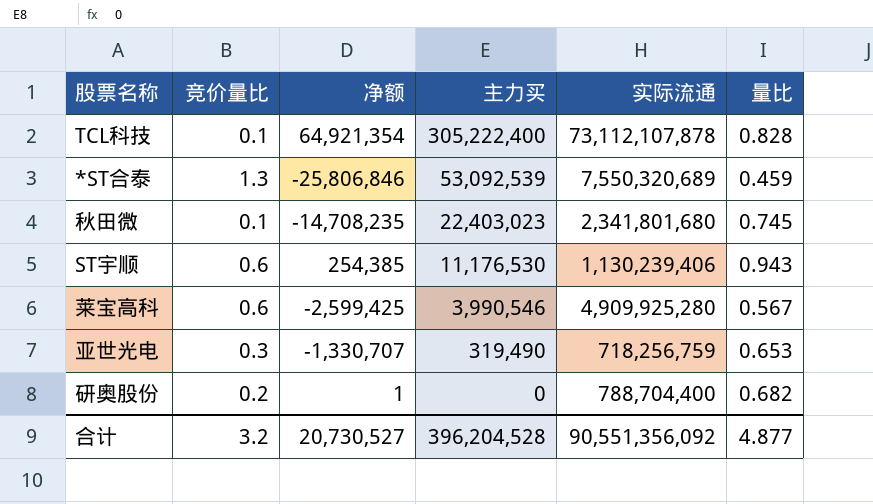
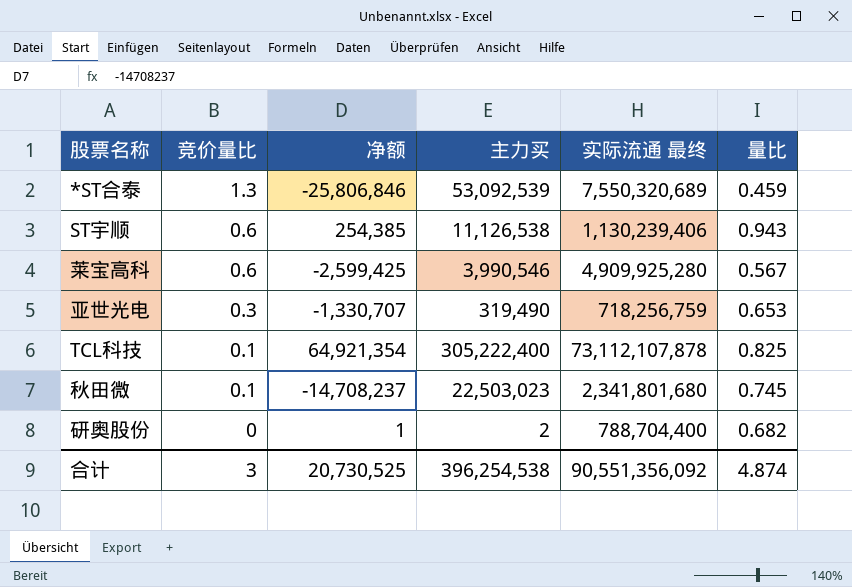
row order: 主力买 descending -> 竞价量比 descending
column name: 实际流通 -> 实际流通 最终
ST宇顺 | 主力买: 11,176,530 -> 11,126,538
TCL科技 | 量比: 0.828 -> 0.825
秋田微 | 净额: -14,708,235 -> -14,708,237
秋田微 | 主力买: 22,403,023 -> 22,503,023
研奥股份 | 竞价量比: 0.2 -> 0
研奥股份 | 主力买: 0 -> 2
合计 | 竞价量比: 3.2 -> 3
合计 | 净额: 20,730,527 -> 20,730,525
合计 | 主力买: 396,204,528 -> 396,254,538
合计 | 量比: 4.877 -> 4.874

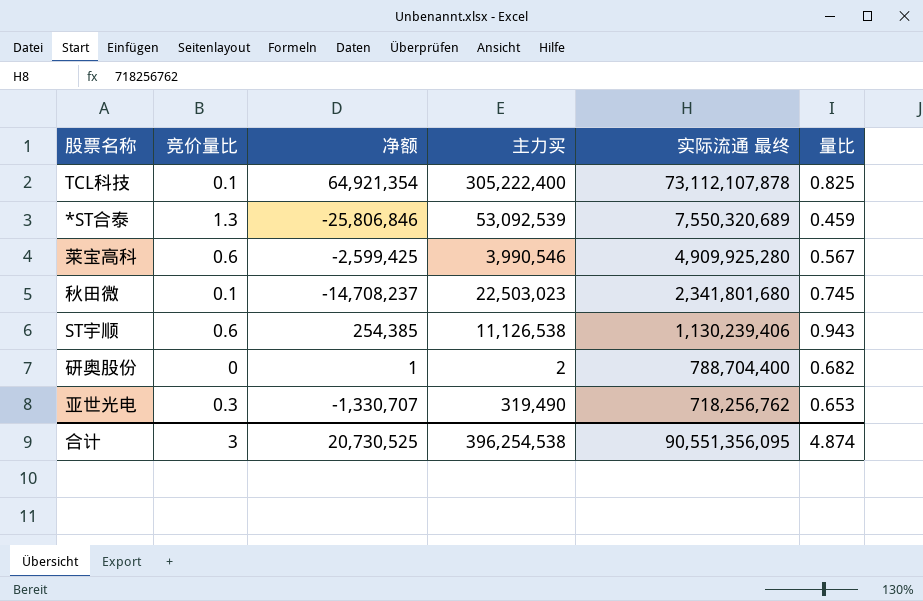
row order: 竞价量比 descending -> 实际流通 最终 descending
亚世光电 | 实际流通 最终: 718,256,759 -> 718,256,762
合计 | 实际流通 最终: 90,551,356,092 -> 90,551,356,095

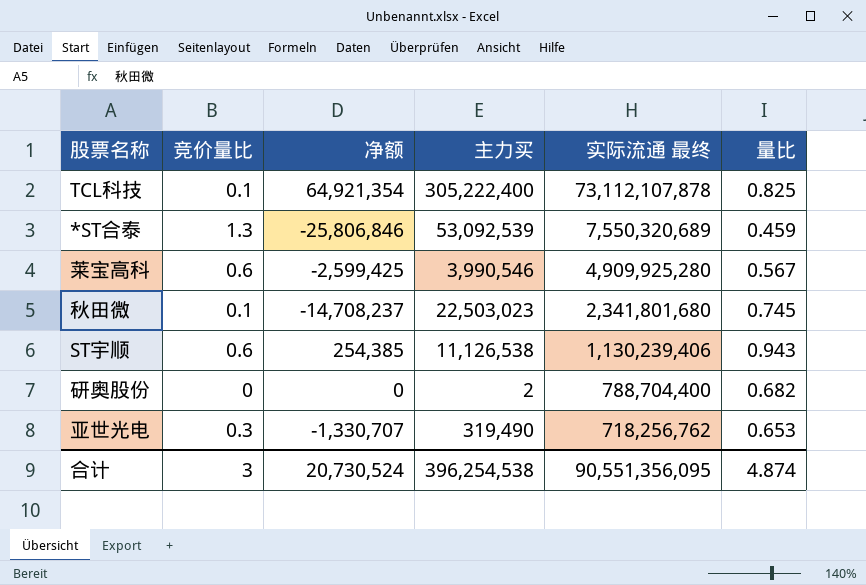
研奥股份 | 净额: 1 -> 0
合计 | 净额: 20,730,525 -> 20,730,524

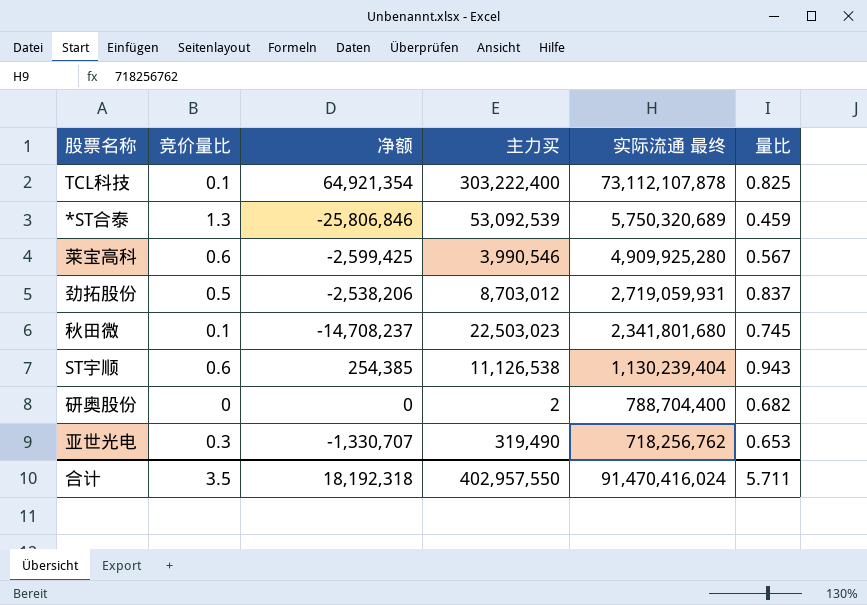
TCL科技 | 主力买: 305,222,400 -> 303,222,400
*ST合泰 | 实际流通 最终: 7,550,320,689 -> 5,750,320,689
row 劲拓股份: none -> 0.5 | -2,538,206 | 8,703,012 | 2,719,059,931 | 0.837
ST宇顺 | 实际流通 最终: 1,130,239,406 -> 1,130,239,404
合计 | 竞价量比: 3 -> 3.5
合计 | 净额: 20,730,524 -> 18,192,318
合计 | 主力买: 396,254,538 -> 402,957,550
合计 | 实际流通 最终: 90,551,356,095 -> 91,470,416,024
合计 | 量比: 4.874 -> 5.711

